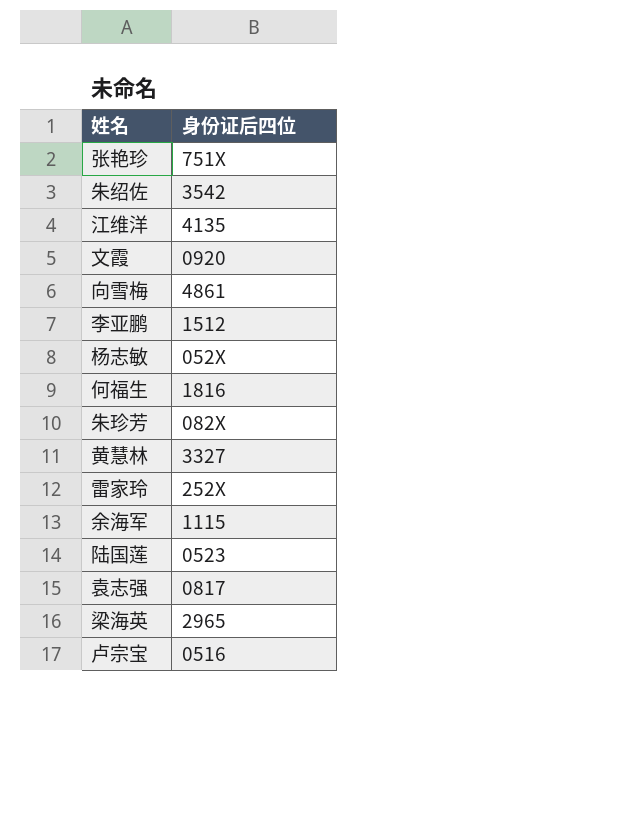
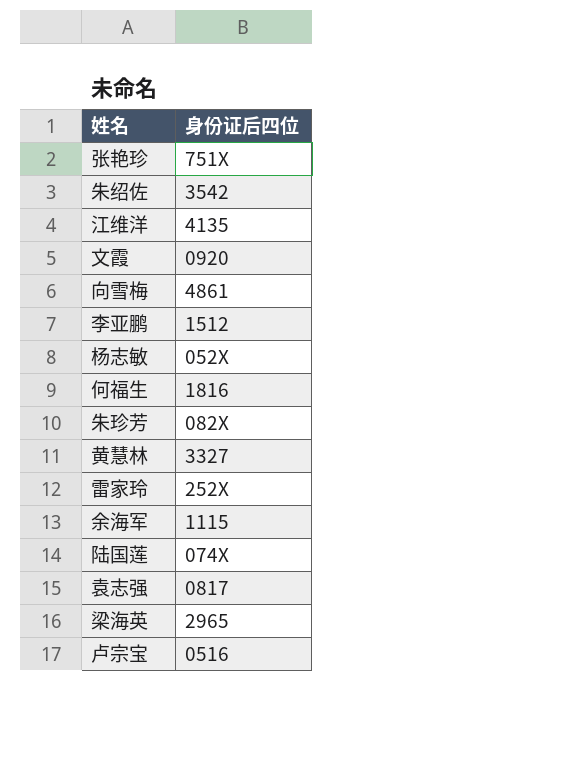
陆国莲 | 身份证后四位: 0523 -> 074X

